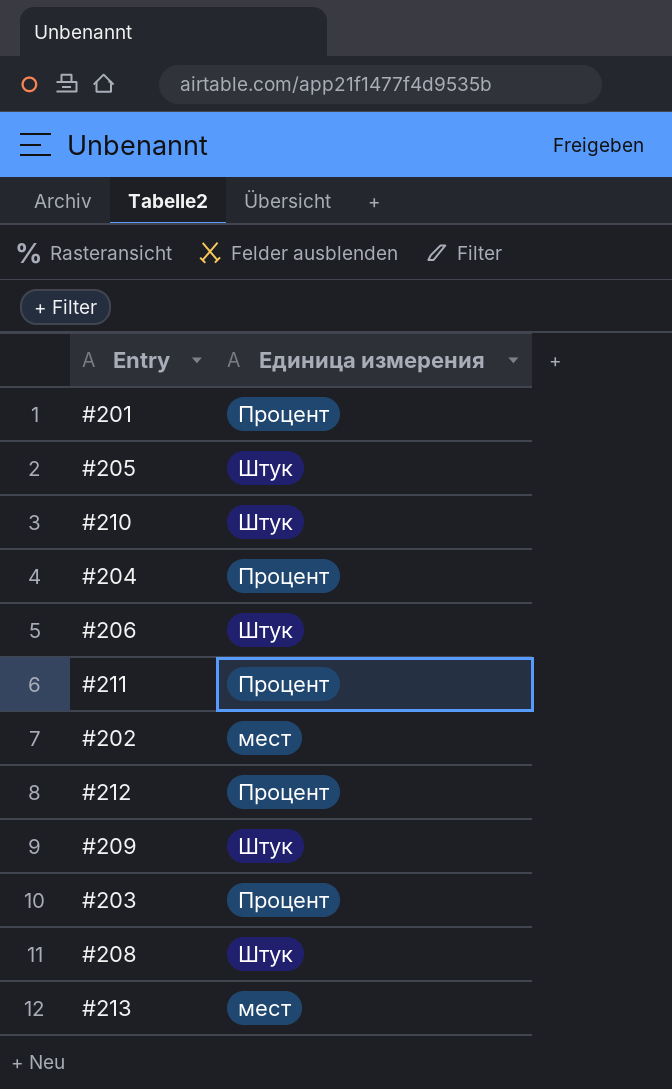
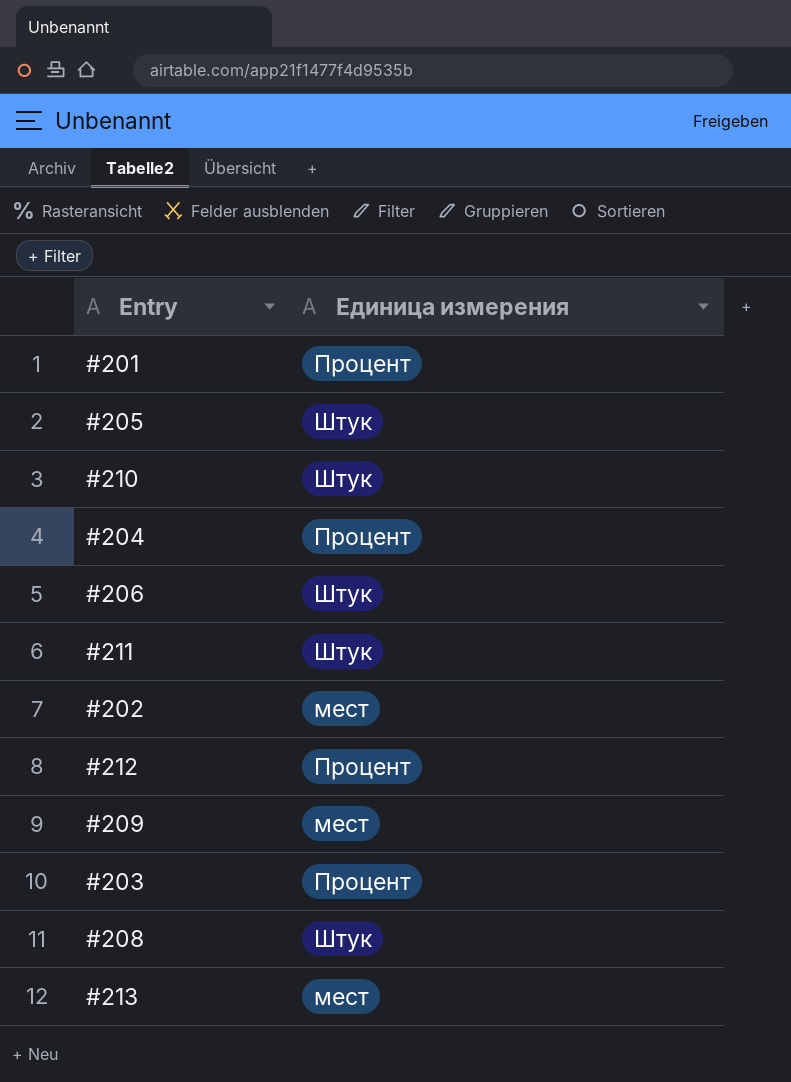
#211 | Единица измерения: Процент -> Штук
#209 | Единица измерения: Штук -> мест

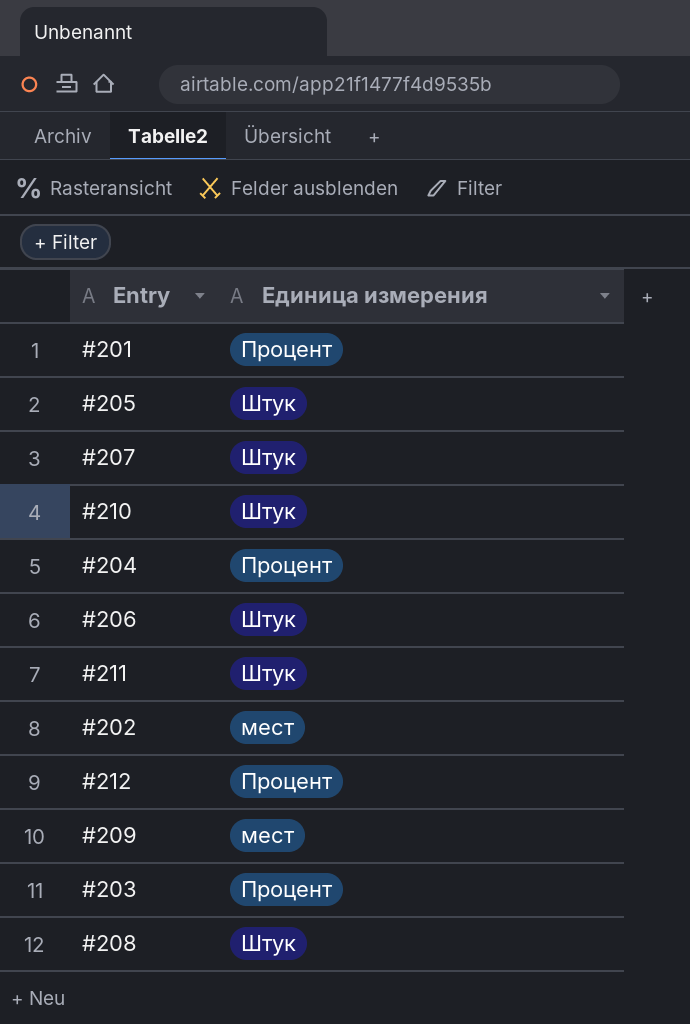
row #213: мест -> none
row #207: none -> Штук

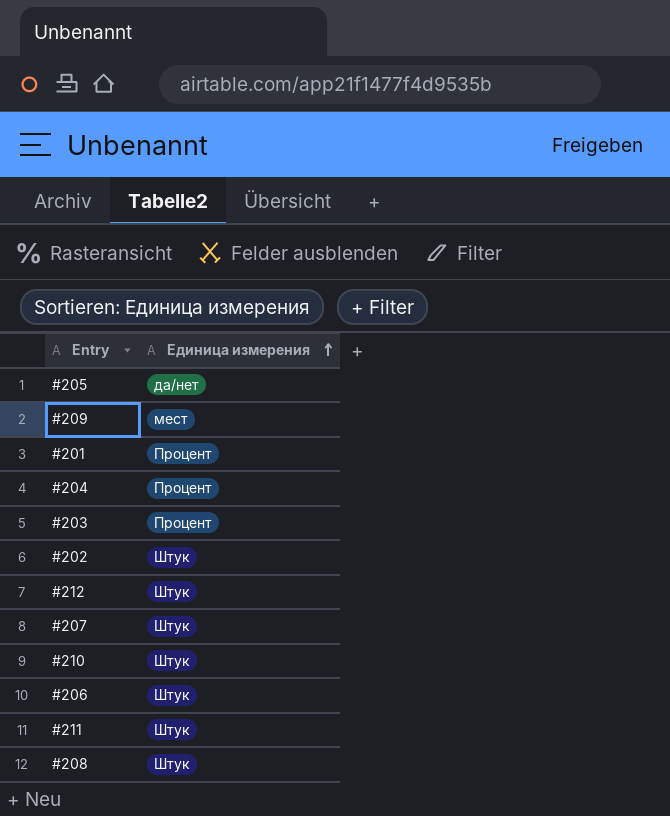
row order: none -> Единица измерения ascending
#205 | Единица измерения: Штук -> да/нет
#202 | Единица измерения: мест -> Штук
#212 | Единица измерения: Процент -> Штук

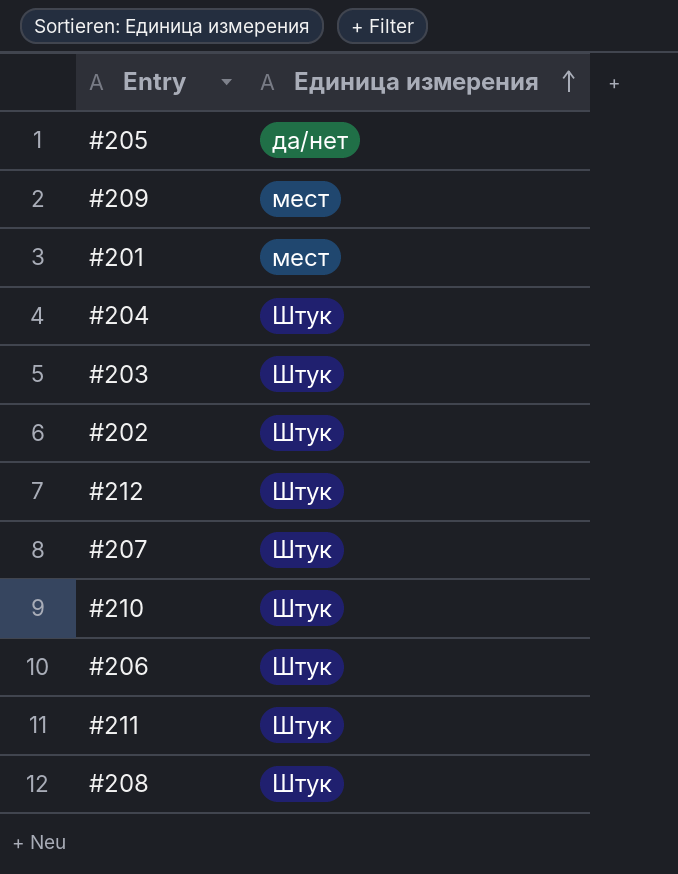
#201 | Единица измерения: Процент -> мест
#204 | Единица измерения: Процент -> Штук
#203 | Единица измерения: Процент -> Штук

